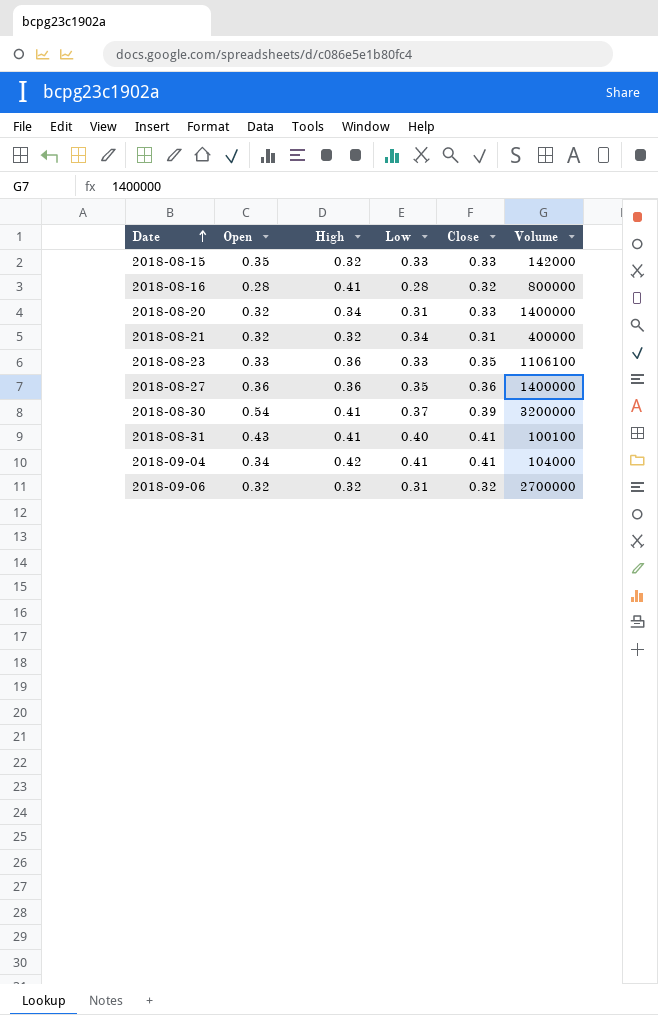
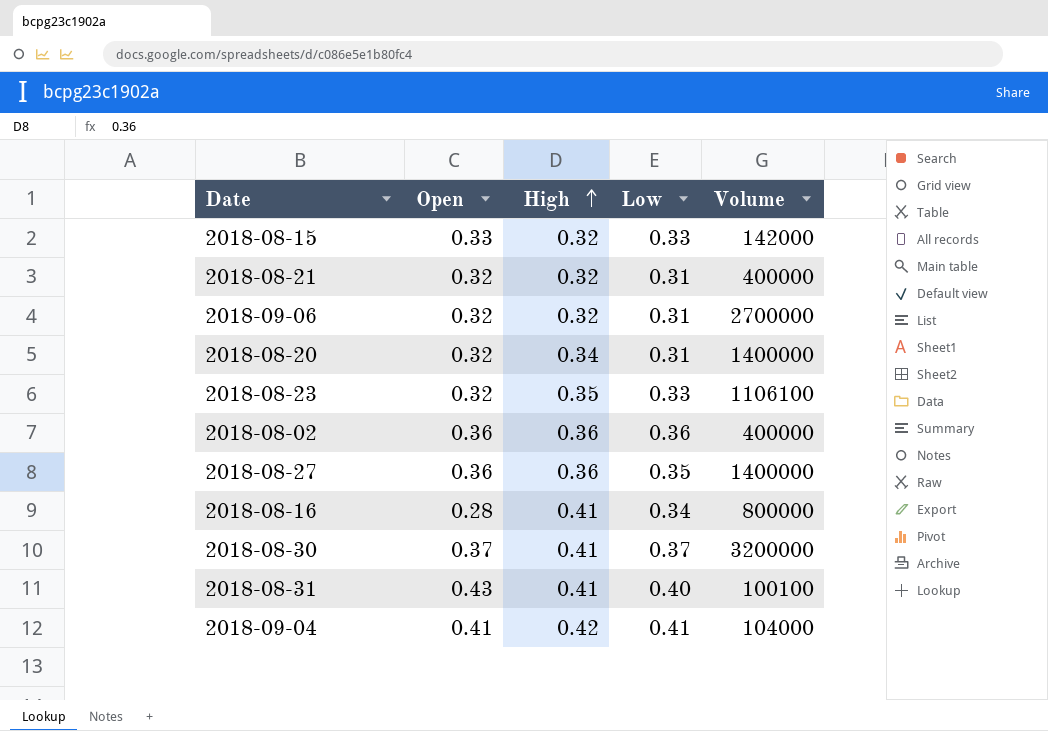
row order: Date ascending -> High ascending
column Close | position: 5 -> none
2018-08-15 | Open: 0.35 -> 0.33
2018-08-21 | Low: 0.34 -> 0.31
2018-08-23 | Open: 0.33 -> 0.32
2018-08-23 | High: 0.36 -> 0.35
row 2018-08-02: none -> 0.36 | 0.36 | 0.36 | 400000
2018-08-16 | Low: 0.28 -> 0.34
2018-08-30 | Open: 0.54 -> 0.37
2018-09-04 | Open: 0.34 -> 0.41

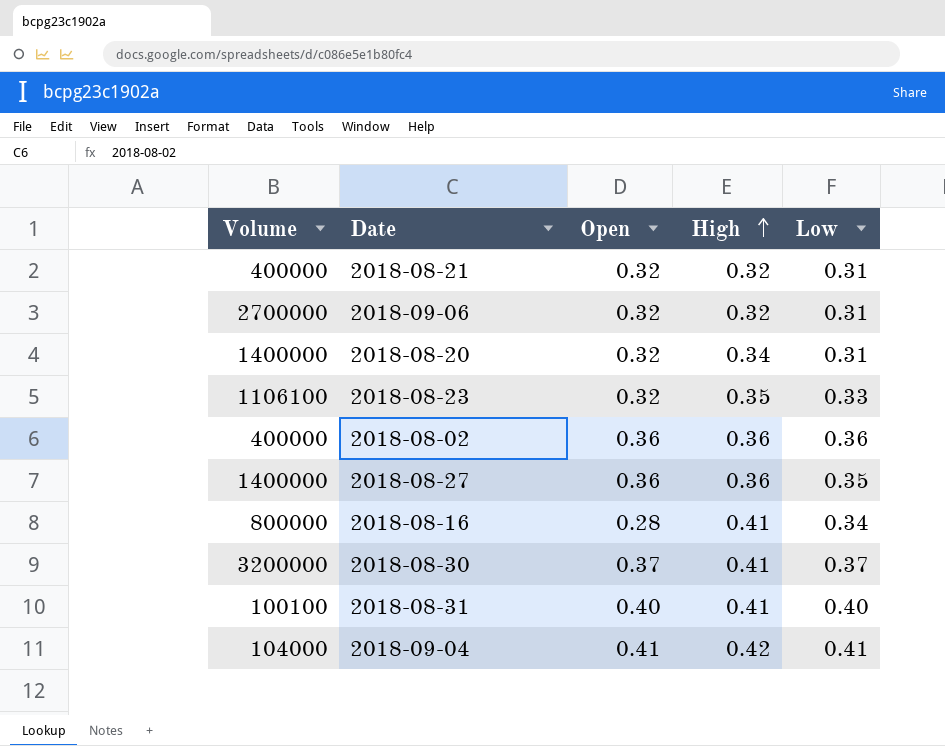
column Volume | position: 5 -> 1
row 2018-08-15: 0.33 | 0.32 | 0.33 | 142000 -> none
2018-08-31 | Open: 0.43 -> 0.40

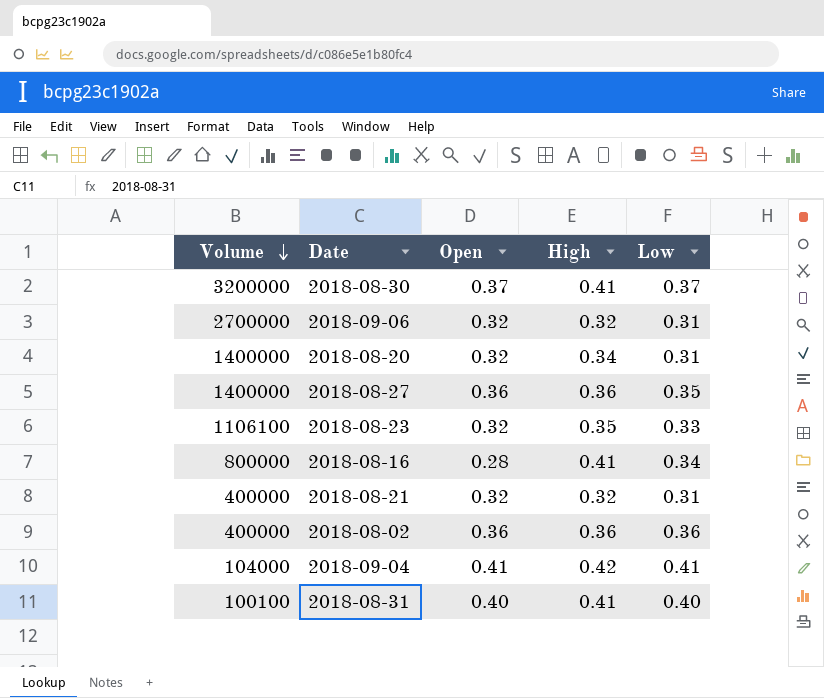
row order: High ascending -> Volume descending

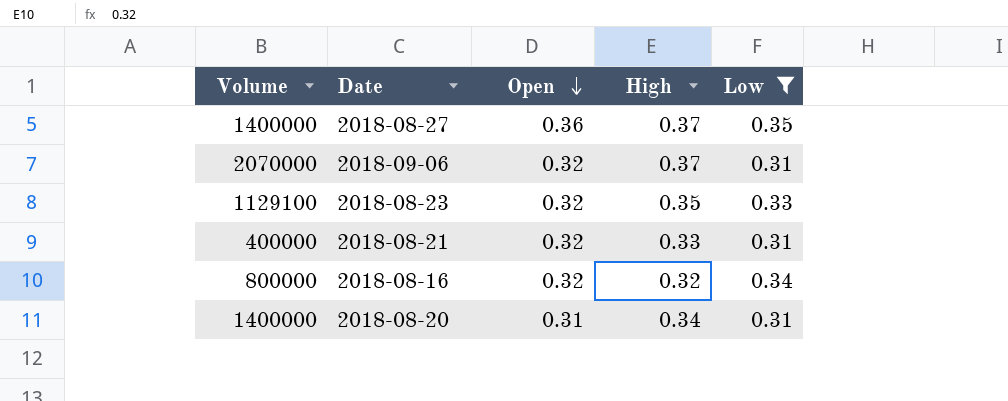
filter: none -> Low <= 0.35
row order: Volume descending -> Open descending
2018-08-27 | High: 0.36 -> 0.37
2018-09-06 | Volume: 2700000 -> 2070000
2018-09-06 | High: 0.32 -> 0.37
2018-08-23 | Volume: 1106100 -> 1129100
2018-08-21 | High: 0.32 -> 0.33
2018-08-16 | Open: 0.28 -> 0.32
2018-08-16 | High: 0.41 -> 0.32
2018-08-20 | Open: 0.32 -> 0.31

